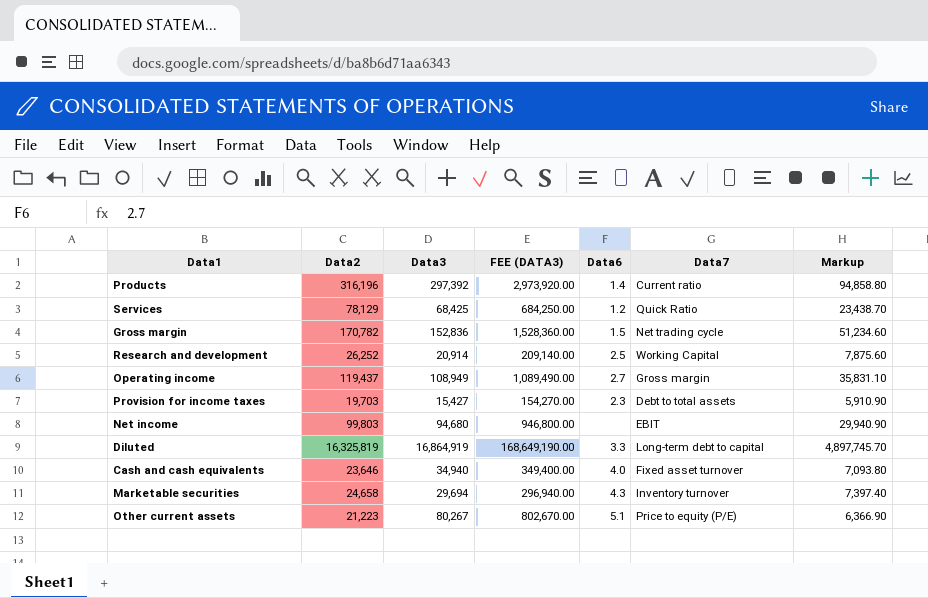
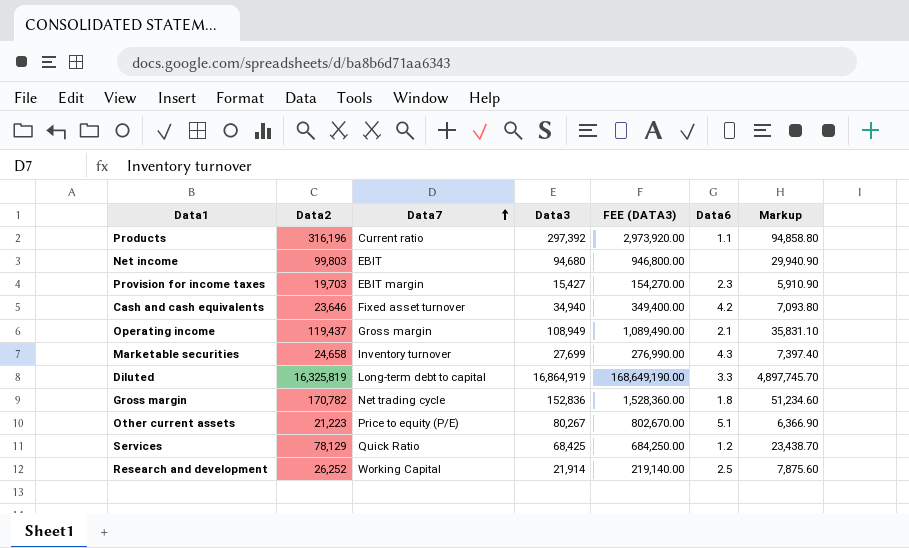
row order: none -> Data7 ascending
column Data7 | position: 6 -> 3
Products | Data6: 1.4 -> 1.1
Provision for income taxes | Data7: Debt to total assets -> EBIT margin
Cash and cash equivalents | Data6: 4.0 -> 4.2
Operating income | Data6: 2.7 -> 2.1
Marketable securities | Data3: 29,694 -> 27,699
Marketable securities | FEE (DATA3): 296,940.00 -> 276,990.00
Gross margin | Data6: 1.5 -> 1.8
Research and development | Data3: 20,914 -> 21,914
Research and development | FEE (DATA3): 209,140.00 -> 219,140.00

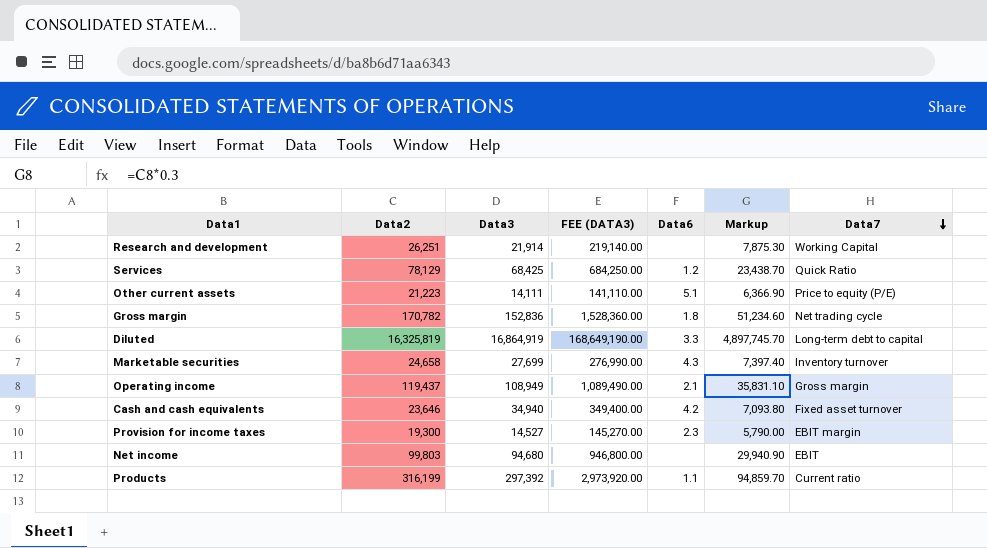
row order: Data7 ascending -> Data7 descending
column Data7 | position: 3 -> 7
Research and development | Data2: 26,252 -> 26,251
Research and development | Data6: 2.5 -> none
Research and development | Markup: 7,875.60 -> 7,875.30
Other current assets | Data3: 80,267 -> 14,111
Other current assets | FEE (DATA3): 802,670.00 -> 141,110.00
Provision for income taxes | Data2: 19,703 -> 19,300
Provision for income taxes | Data3: 15,427 -> 14,527
Provision for income taxes | FEE (DATA3): 154,270.00 -> 145,270.00
Provision for income taxes | Markup: 5,910.90 -> 5,790.00
Products | Data2: 316,196 -> 316,199
Products | Markup: 94,858.80 -> 94,859.70

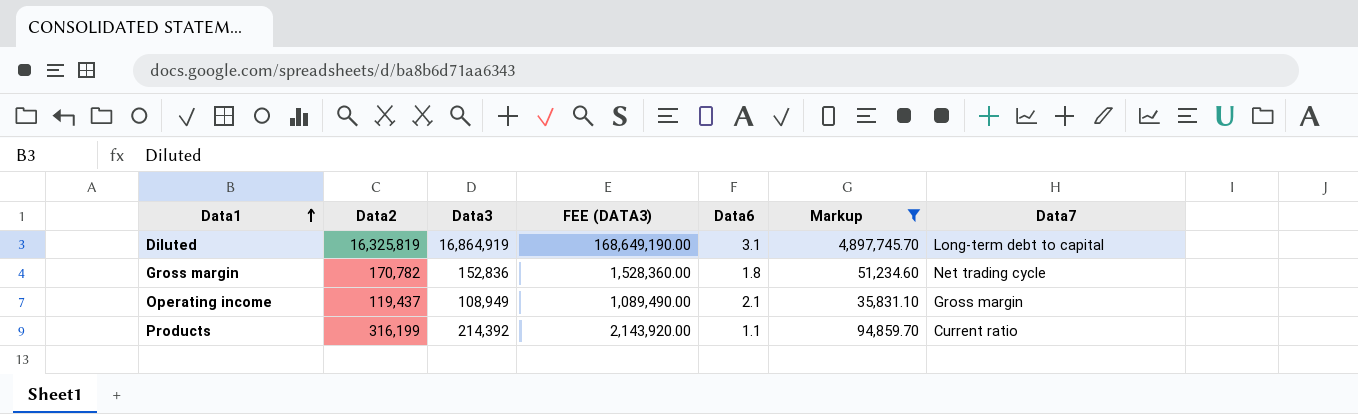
filter: none -> Markup >= 35,831.10
row order: Data7 descending -> Data1 ascending
Diluted | Data6: 3.3 -> 3.1
Products | Data3: 297,392 -> 214,392
Products | FEE (DATA3): 2,973,920.00 -> 2,143,920.00

